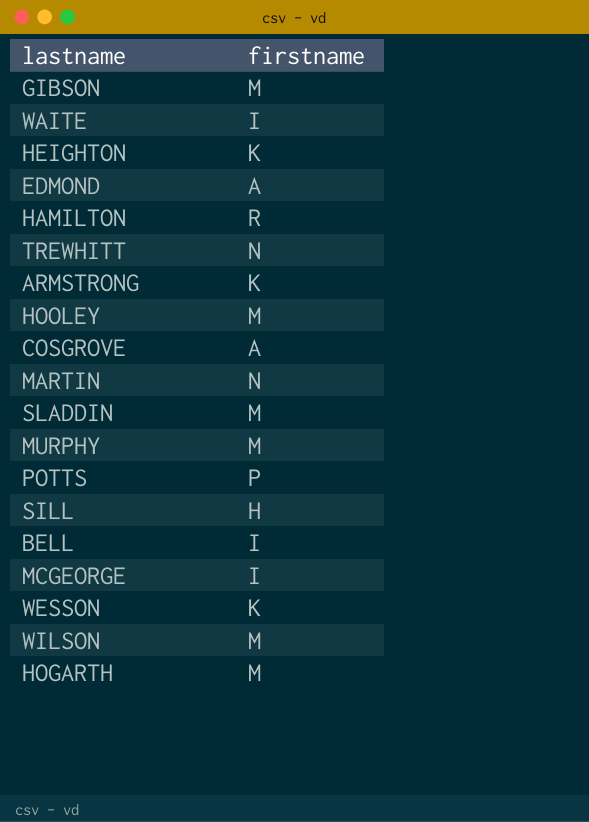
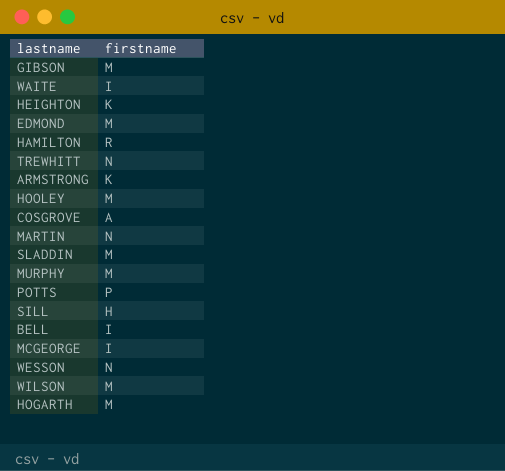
EDMOND | firstname: A -> M
WESSON | firstname: K -> N

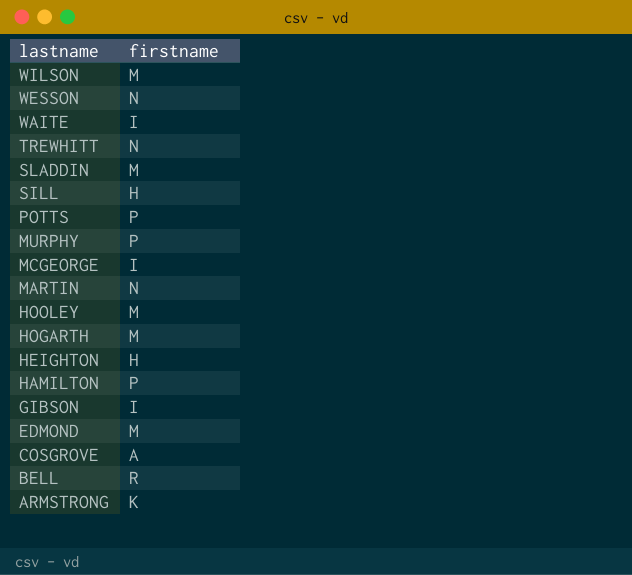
row order: none -> lastname descending
MURPHY | firstname: M -> P
HEIGHTON | firstname: K -> H
HAMILTON | firstname: R -> P
GIBSON | firstname: M -> I
BELL | firstname: I -> R

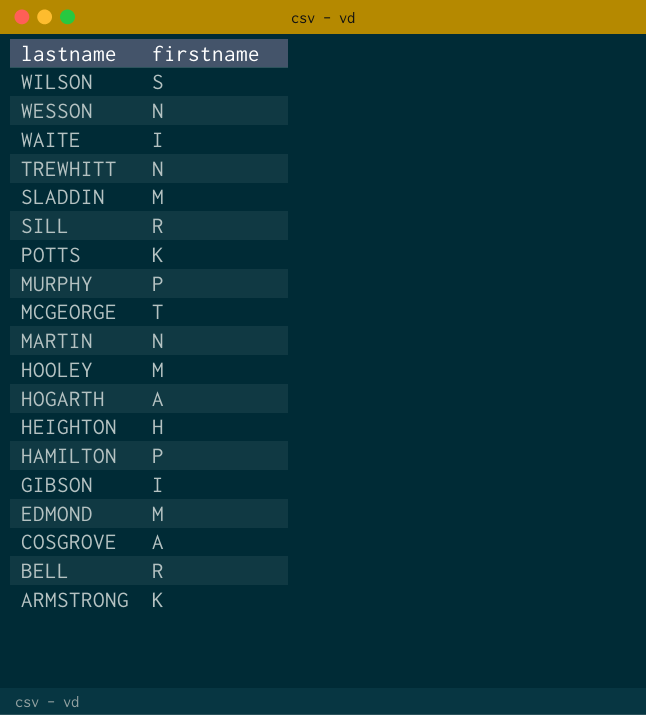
WILSON | firstname: M -> S
SILL | firstname: H -> R
POTTS | firstname: P -> K
MCGEORGE | firstname: I -> T
HOGARTH | firstname: M -> A

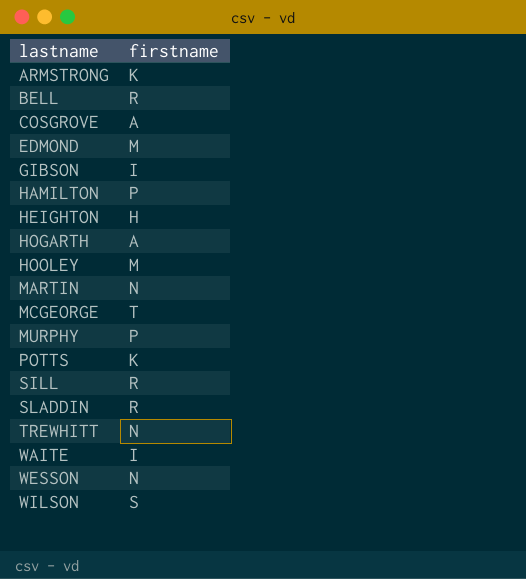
row order: lastname descending -> lastname ascending
SLADDIN | firstname: M -> R

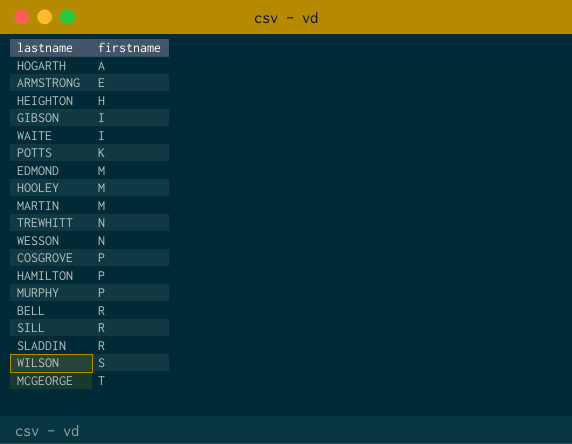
row order: lastname ascending -> firstname ascending
ARMSTRONG | firstname: K -> E
MARTIN | firstname: N -> M
COSGROVE | firstname: A -> P

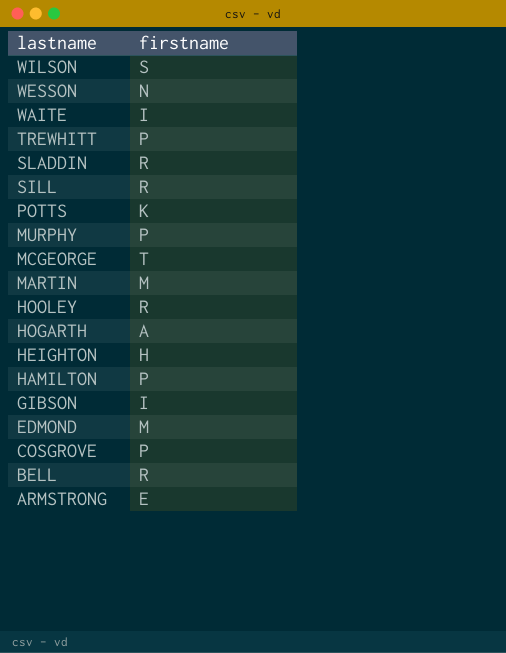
row order: firstname ascending -> lastname descending
TREWHITT | firstname: N -> P
HOOLEY | firstname: M -> R

